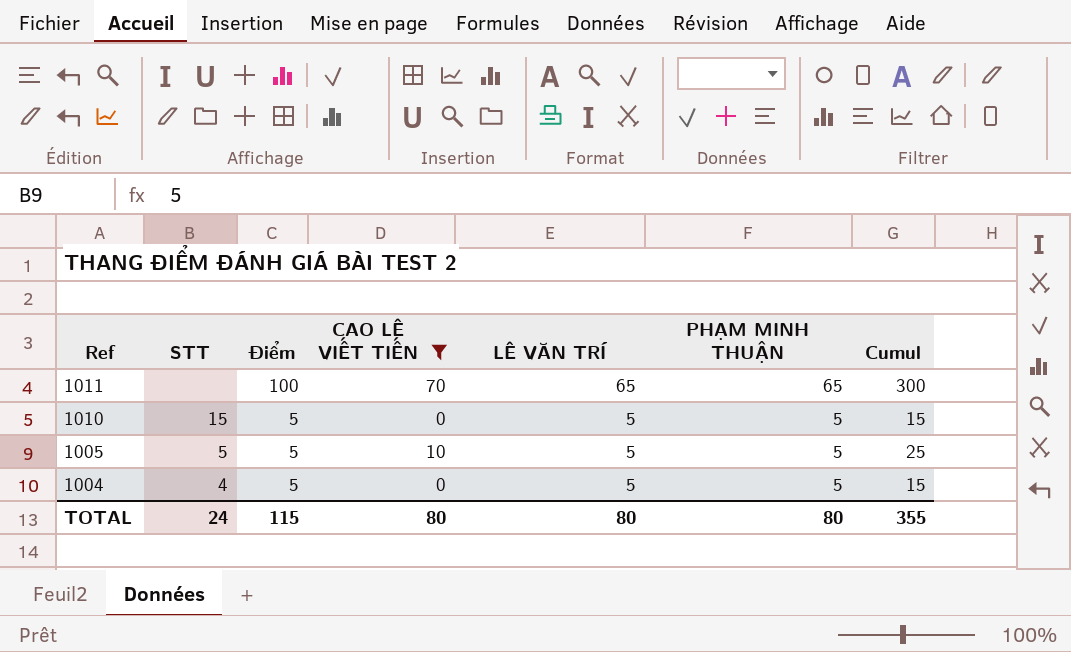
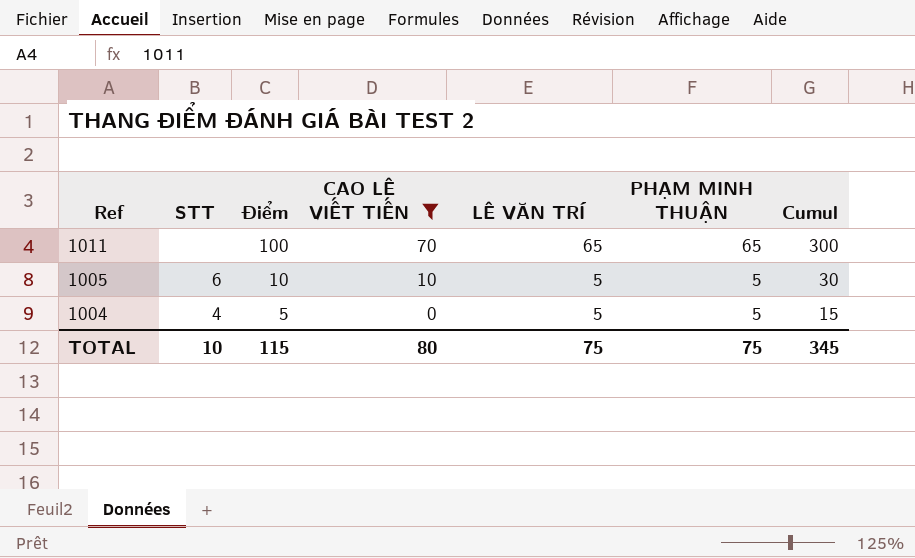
row 1010: 15 | 5 | 0 | 5 | 5 | 15 -> none
1005 | STT: 5 -> 6
1005 | Điểm: 5 -> 10
1005 | Cumul: 25 -> 30
TOTAL | STT: 24 -> 10
TOTAL | LÊ VĂN TRÍ: 80 -> 75
TOTAL | PHẠM MINH THUẬN: 80 -> 75
TOTAL | Cumul: 355 -> 345

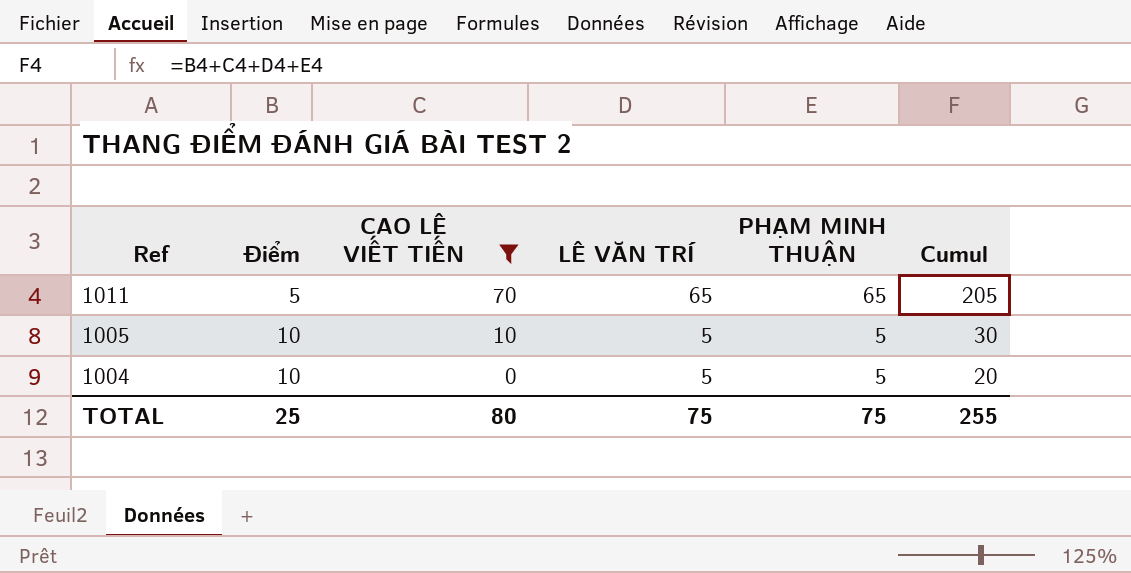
column STT | position: 2 -> none
1011 | Điểm: 100 -> 5
1011 | Cumul: 300 -> 205
1004 | Điểm: 5 -> 10
1004 | Cumul: 15 -> 20
TOTAL | Điểm: 115 -> 25
TOTAL | Cumul: 345 -> 255

